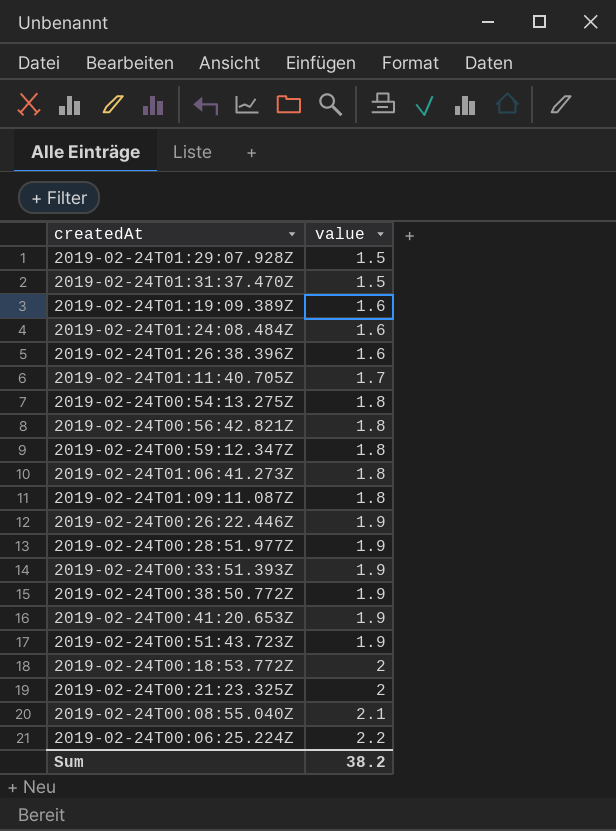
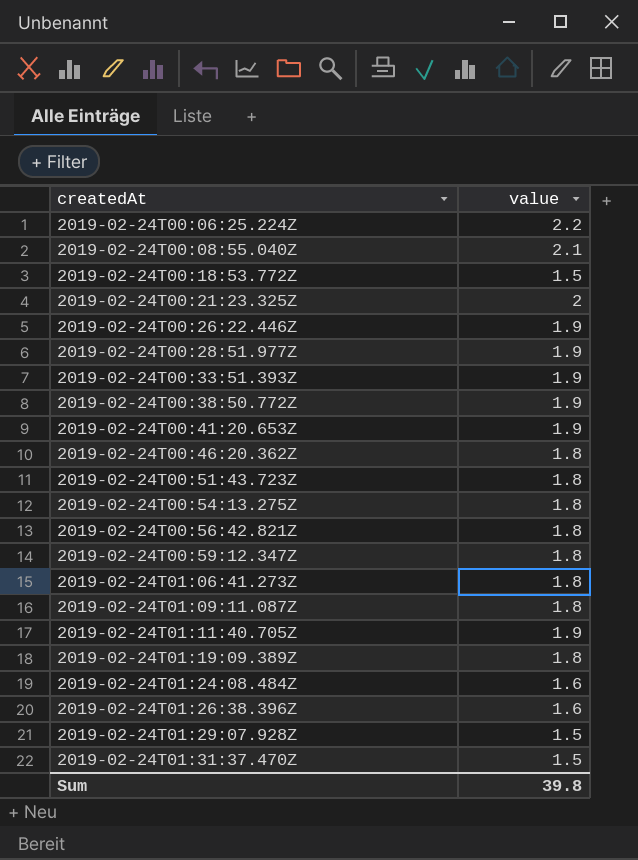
row order: value ascending -> createdAt ascending
2019-02-24T00:18:53.772Z | value: 2 -> 1.5
row 2019-02-24T00:46:20.362Z: none -> 1.8
2019-02-24T00:51:43.723Z | value: 1.9 -> 1.8
2019-02-24T01:11:40.705Z | value: 1.7 -> 1.9
2019-02-24T01:19:09.389Z | value: 1.6 -> 1.8
Sum | value: 38.2 -> 39.8

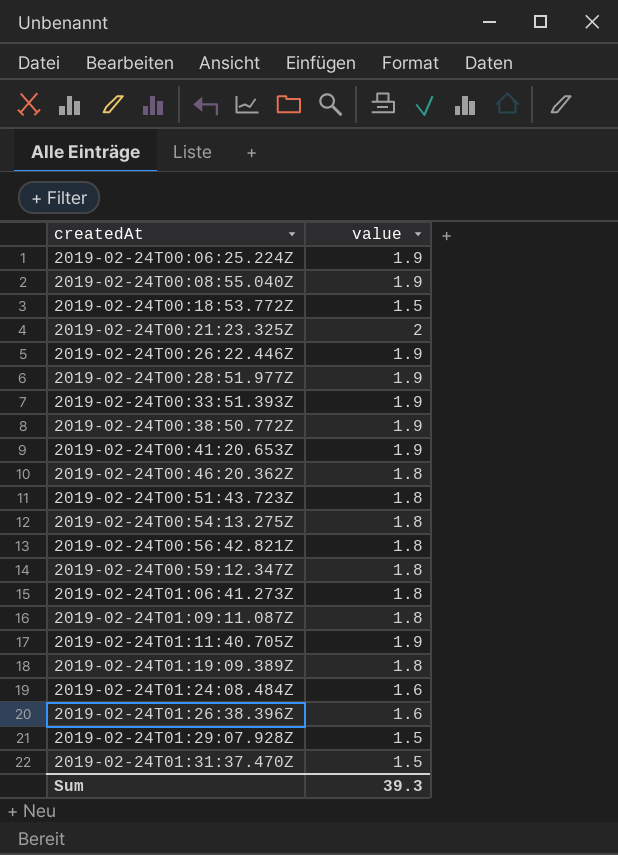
2019-02-24T00:06:25.224Z | value: 2.2 -> 1.9
2019-02-24T00:08:55.040Z | value: 2.1 -> 1.9
Sum | value: 39.8 -> 39.3

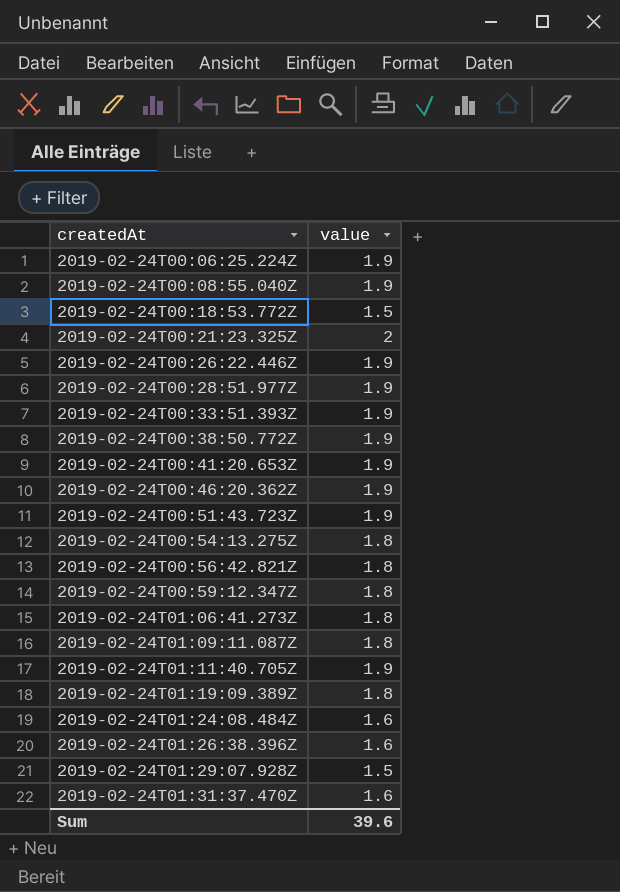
2019-02-24T00:46:20.362Z | value: 1.8 -> 1.9
2019-02-24T00:51:43.723Z | value: 1.8 -> 1.9
2019-02-24T01:31:37.470Z | value: 1.5 -> 1.6
Sum | value: 39.3 -> 39.6

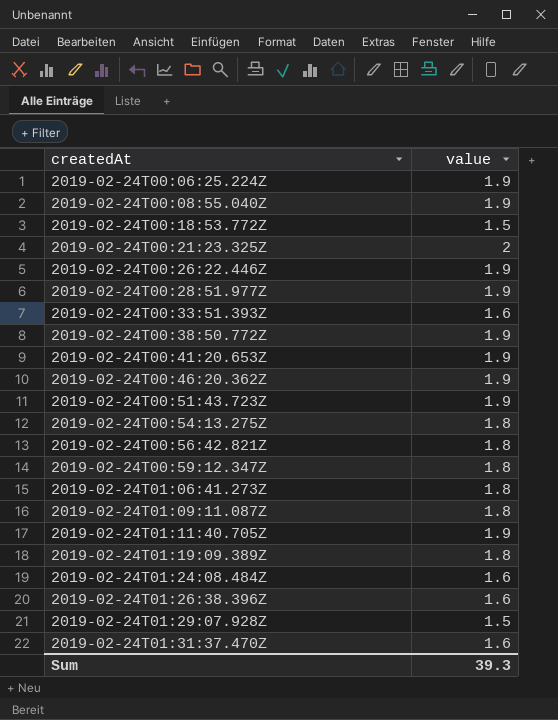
2019-02-24T00:33:51.393Z | value: 1.9 -> 1.6
Sum | value: 39.6 -> 39.3

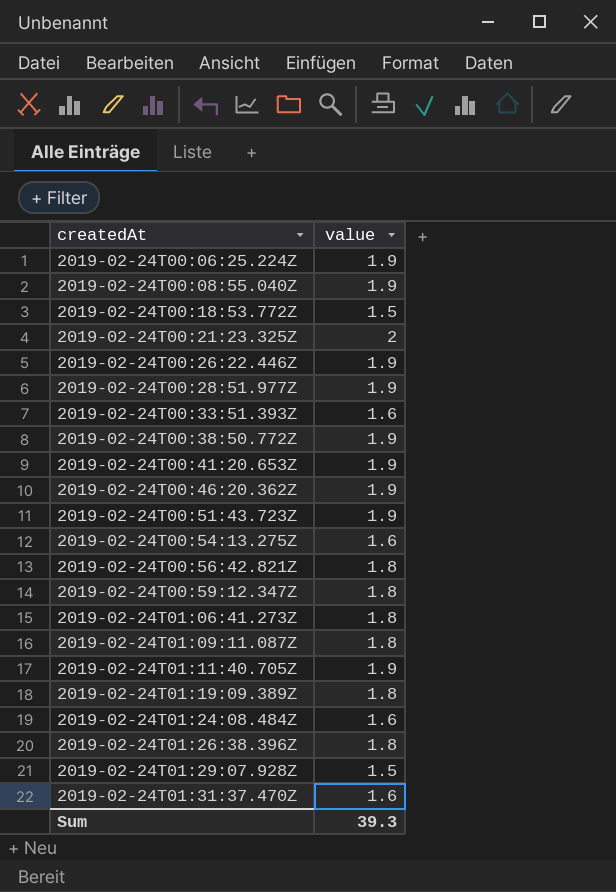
2019-02-24T00:54:13.275Z | value: 1.8 -> 1.6
2019-02-24T01:26:38.396Z | value: 1.6 -> 1.8

